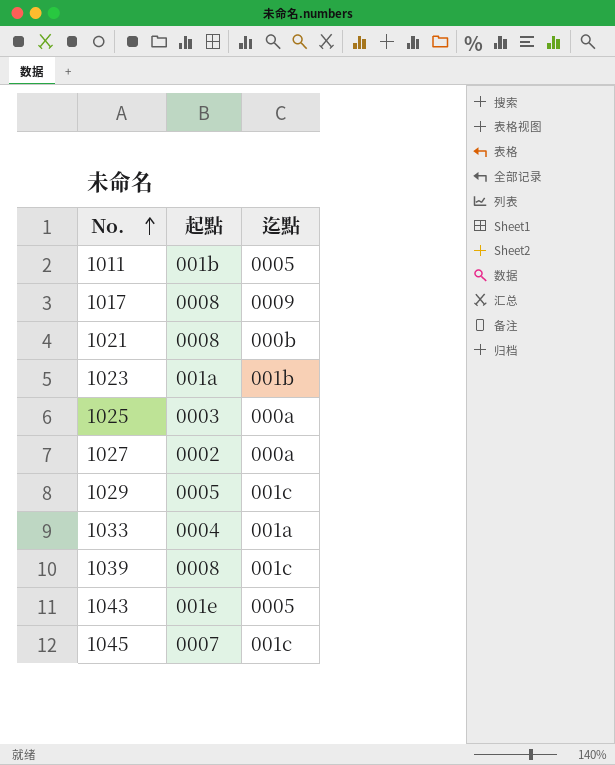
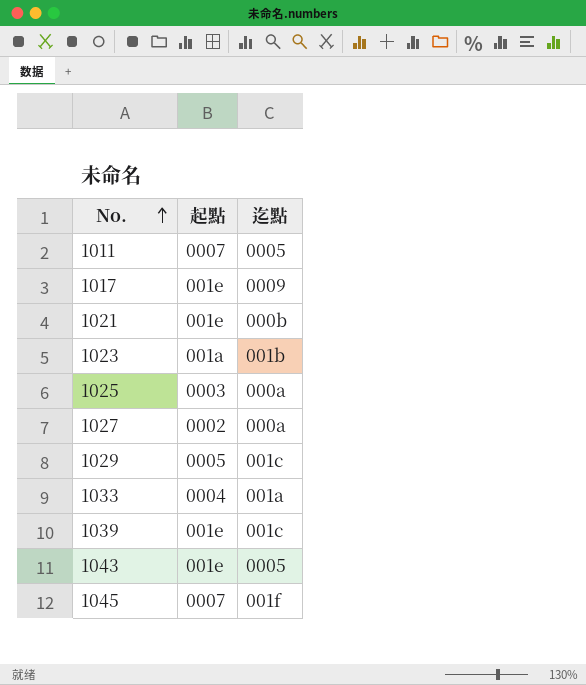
1011 | 起點: 001b -> 0007
1017 | 起點: 0008 -> 001e
1021 | 起點: 0008 -> 001e
1039 | 起點: 0008 -> 001e
1045 | 迄點: 001c -> 001f

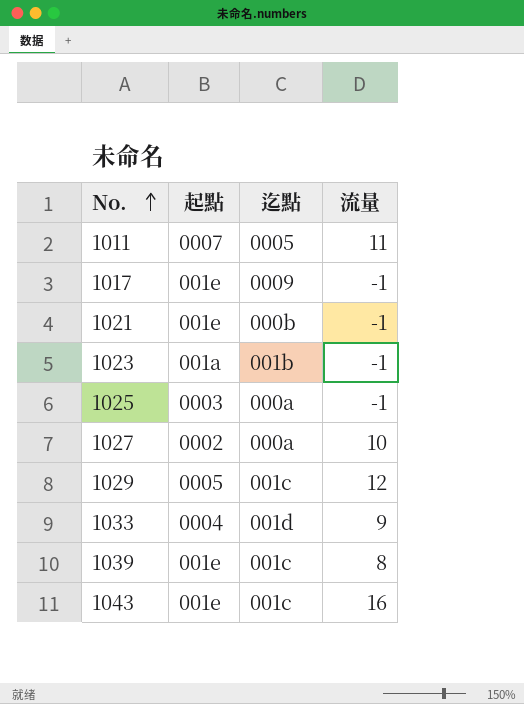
column 流量 | position: none -> 4
row 1045: 0007 | 001f -> none
1033 | 迄點: 001a -> 001d
1043 | 迄點: 0005 -> 001c

